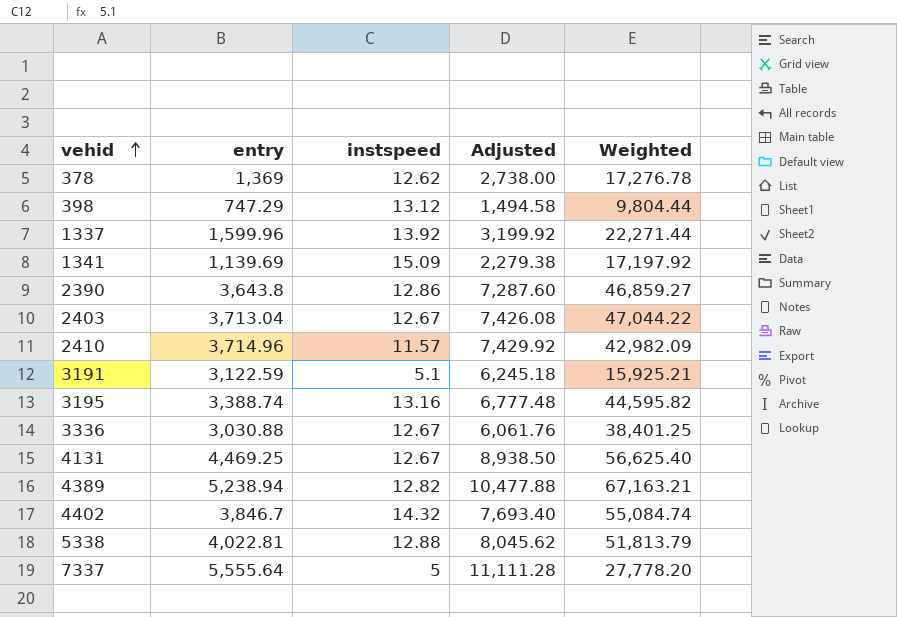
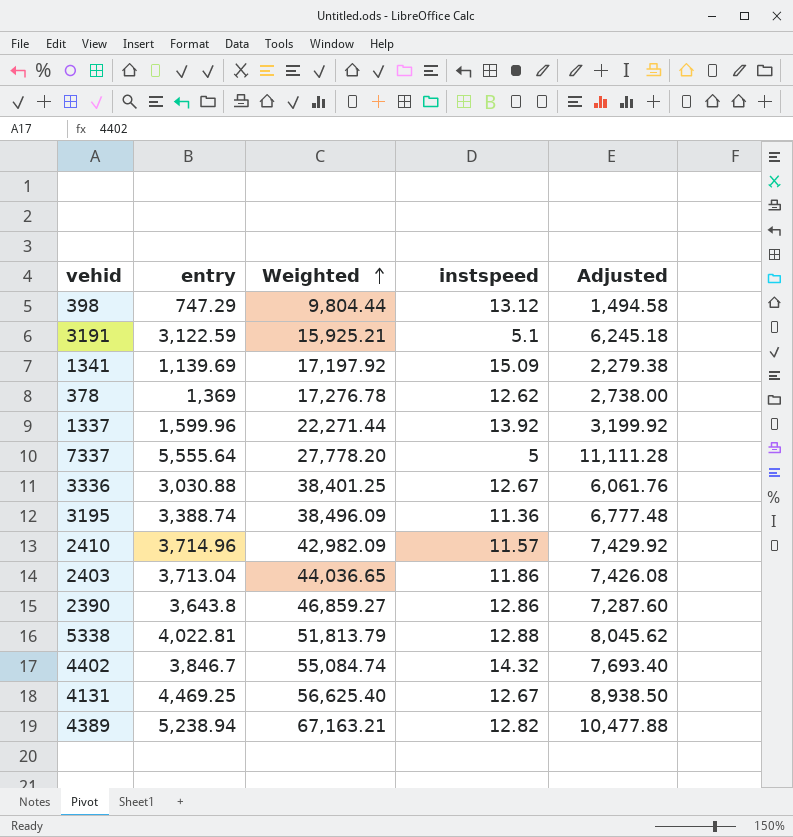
row order: vehid ascending -> Weighted ascending
column Weighted | position: 5 -> 3
3195 | Weighted: 44,595.82 -> 38,496.09
3195 | instspeed: 13.16 -> 11.36
2403 | Weighted: 47,044.22 -> 44,036.65
2403 | instspeed: 12.67 -> 11.86

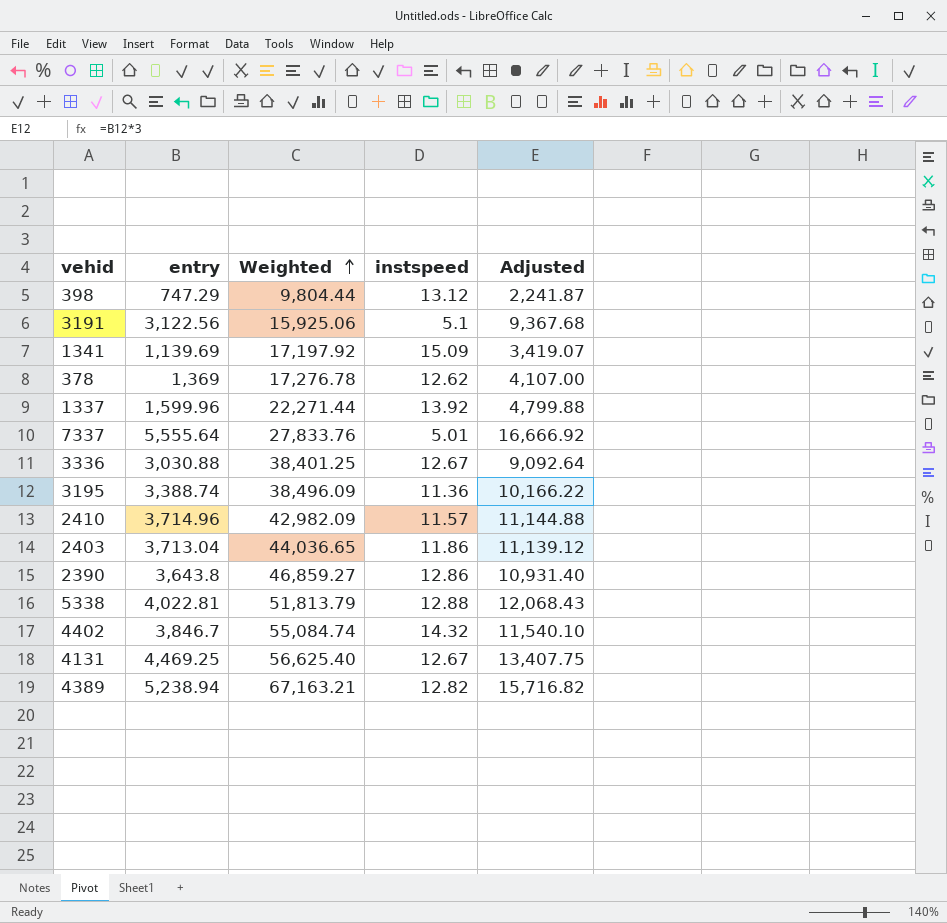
column Adjusted | formula: [entry] * 2 -> [entry] * 3
3191 | entry: 3,122.59 -> 3,122.56
3191 | Weighted: 15,925.21 -> 15,925.06
7337 | Weighted: 27,778.20 -> 27,833.76
7337 | instspeed: 5 -> 5.01

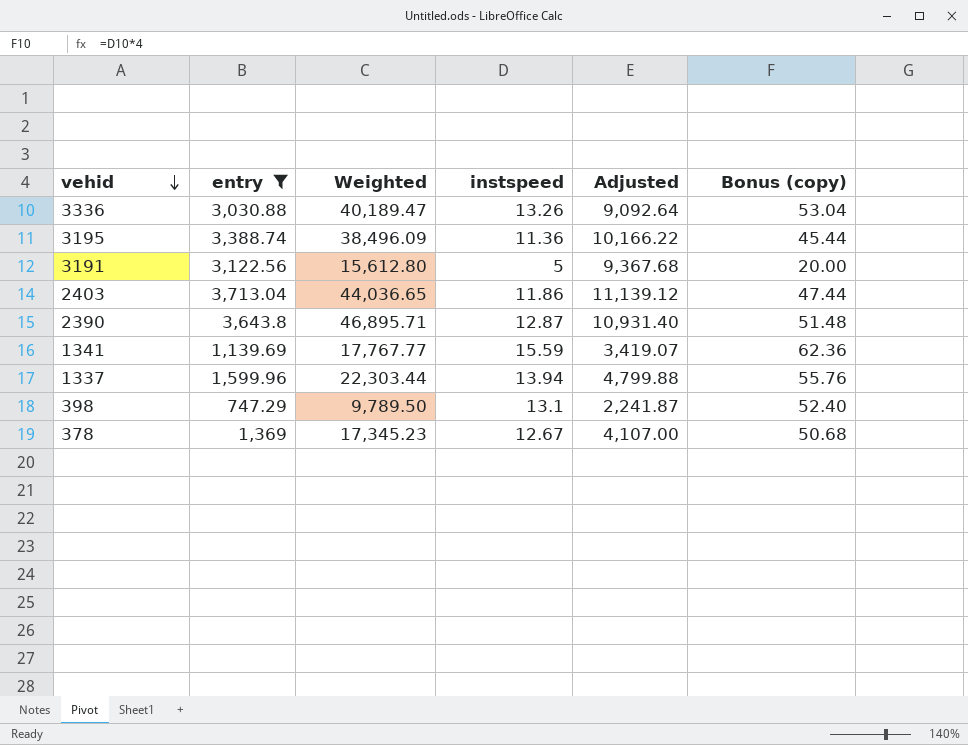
filter: none -> entry <= 3,713.04
row order: Weighted ascending -> vehid descending
column Bonus (copy) | formula: none -> [instspeed] * 4
3336 | Weighted: 38,401.25 -> 40,189.47
3336 | instspeed: 12.67 -> 13.26
3191 | Weighted: 15,925.06 -> 15,612.80
3191 | instspeed: 5.1 -> 5
2390 | Weighted: 46,859.27 -> 46,895.71
2390 | instspeed: 12.86 -> 12.87
1341 | Weighted: 17,197.92 -> 17,767.77
1341 | instspeed: 15.09 -> 15.59
1337 | Weighted: 22,271.44 -> 22,303.44
1337 | instspeed: 13.92 -> 13.94
398 | Weighted: 9,804.44 -> 9,789.50
398 | instspeed: 13.12 -> 13.1
378 | Weighted: 17,276.78 -> 17,345.23
378 | instspeed: 12.62 -> 12.67

